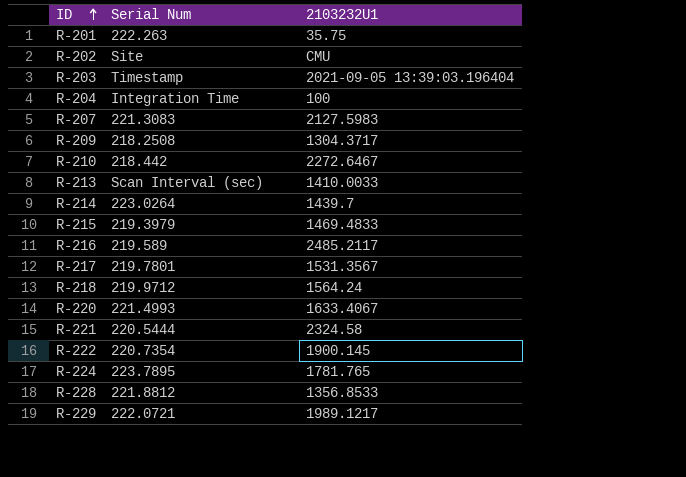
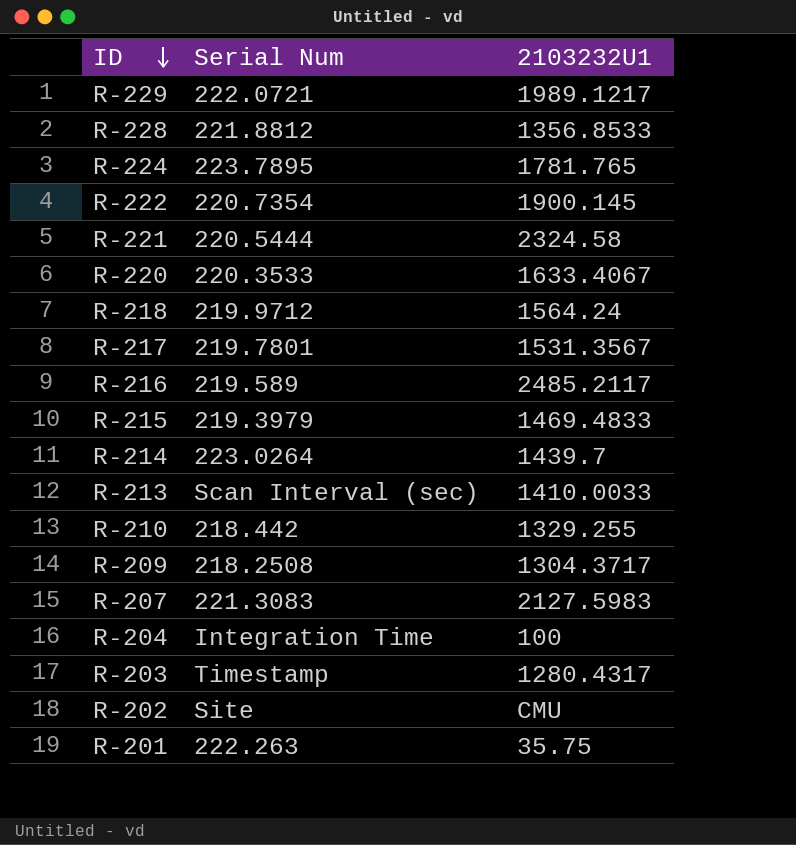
row order: ID ascending -> ID descending
R-220 | Serial Num: 221.4993 -> 220.3533
R-210 | 2103232U1: 2272.6467 -> 1329.255
R-203 | 2103232U1: 2021-09-05 13:39:03.196404 -> 1280.4317

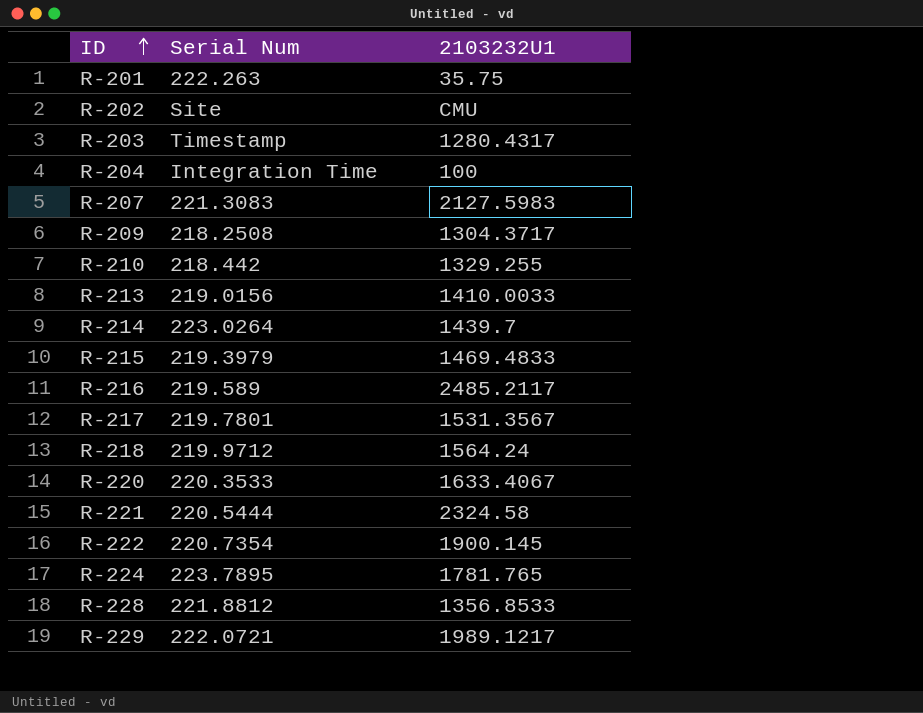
row order: ID descending -> ID ascending
R-213 | Serial Num: Scan Interval (sec) -> 219.0156

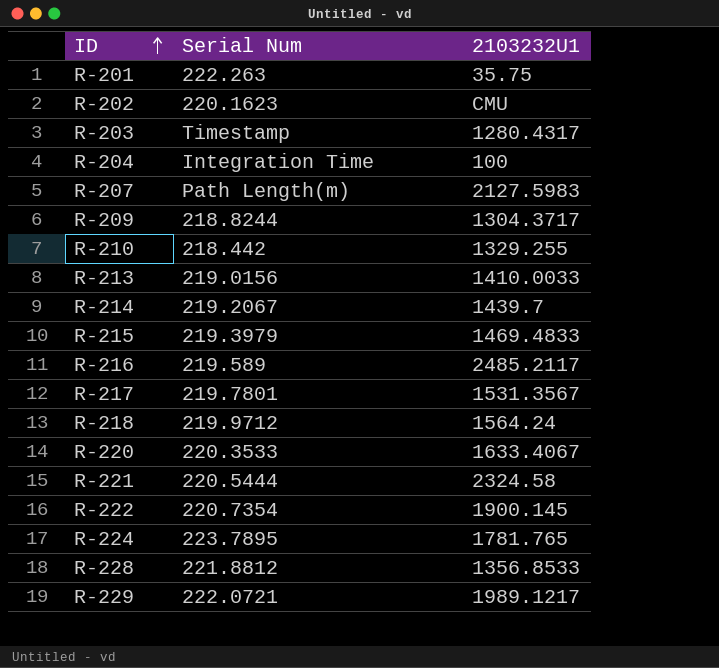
R-202 | Serial Num: Site -> 220.1623
R-207 | Serial Num: 221.3083 -> Path Length(m)
R-209 | Serial Num: 218.2508 -> 218.8244
R-214 | Serial Num: 223.0264 -> 219.2067

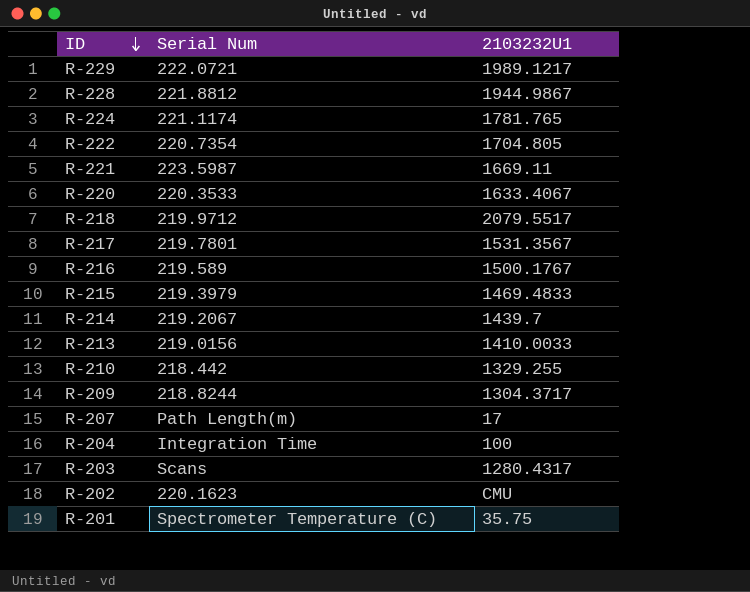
row order: ID ascending -> ID descending
R-228 | 2103232U1: 1356.8533 -> 1944.9867
R-224 | Serial Num: 223.7895 -> 221.1174
R-222 | 2103232U1: 1900.145 -> 1704.805
R-221 | Serial Num: 220.5444 -> 223.5987
R-221 | 2103232U1: 2324.58 -> 1669.11
R-218 | 2103232U1: 1564.24 -> 2079.5517
R-216 | 2103232U1: 2485.2117 -> 1500.1767
R-207 | 2103232U1: 2127.5983 -> 17
R-203 | Serial Num: Timestamp -> Scans
R-201 | Serial Num: 222.263 -> Spectrometer Temperature (C)

